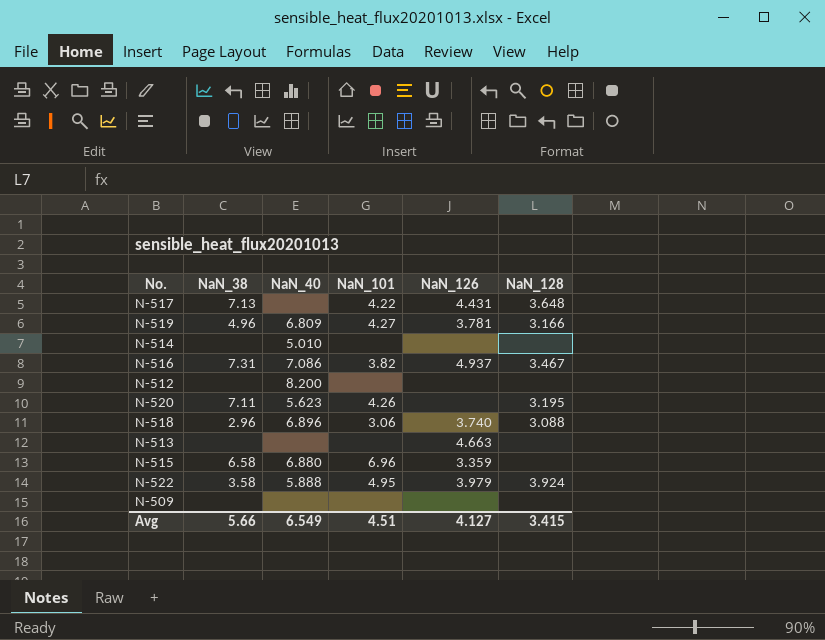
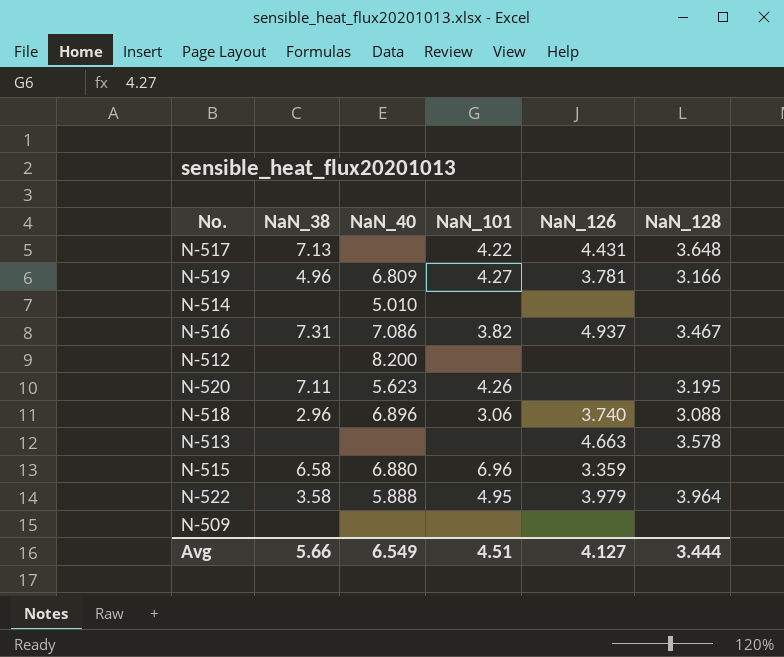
N-513 | NaN_128: none -> 3.578
N-522 | NaN_128: 3.924 -> 3.964
Avg | NaN_128: 3.415 -> 3.444

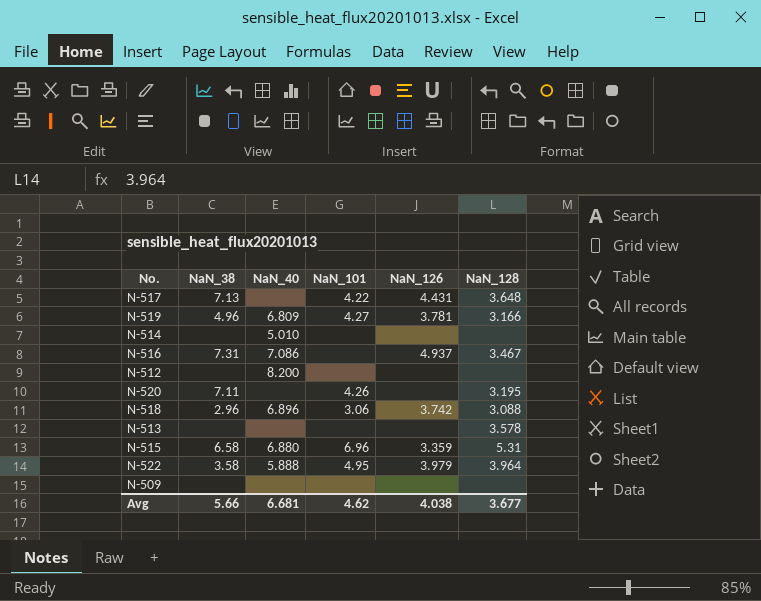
N-516 | NaN_101: 3.82 -> none
N-520 | NaN_40: 5.623 -> none
N-518 | NaN_126: 3.740 -> 3.742
N-513 | NaN_126: 4.663 -> none
N-515 | NaN_128: none -> 5.31
Avg | NaN_40: 6.549 -> 6.681
Avg | NaN_101: 4.51 -> 4.62
Avg | NaN_126: 4.127 -> 4.038
Avg | NaN_128: 3.444 -> 3.677

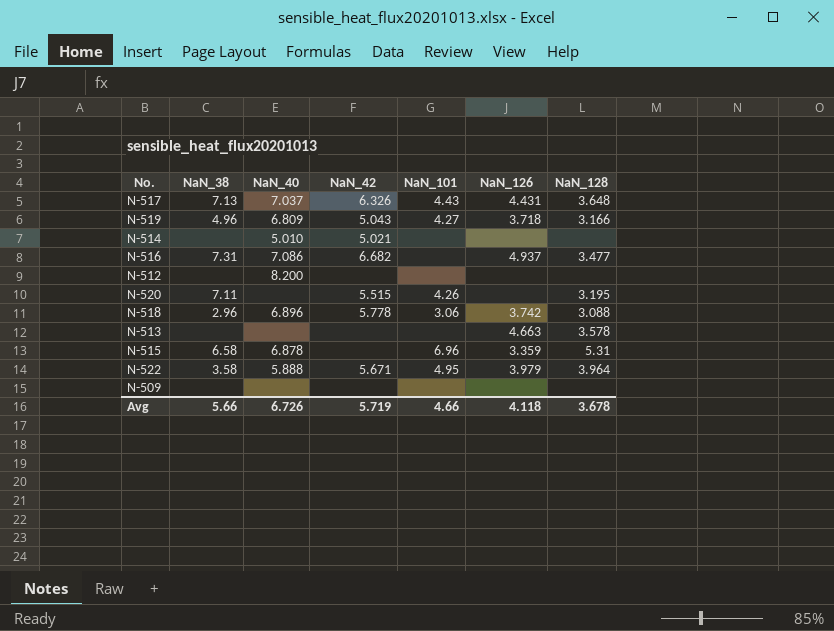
column NaN_42 | position: none -> 4
N-517 | NaN_40: none -> 7.037
N-517 | NaN_101: 4.22 -> 4.43
N-519 | NaN_126: 3.781 -> 3.718
N-516 | NaN_128: 3.467 -> 3.477
N-513 | NaN_126: none -> 4.663
N-515 | NaN_40: 6.880 -> 6.878
Avg | NaN_40: 6.681 -> 6.726
Avg | NaN_101: 4.62 -> 4.66
Avg | NaN_126: 4.038 -> 4.118
Avg | NaN_128: 3.677 -> 3.678

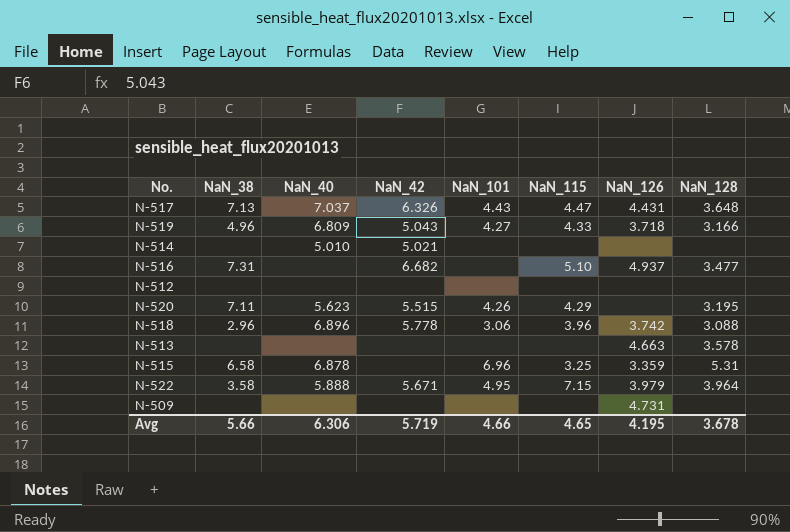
column NaN_115 | position: none -> 6
N-516 | NaN_40: 7.086 -> none
N-512 | NaN_40: 8.200 -> none
N-520 | NaN_40: none -> 5.623
N-509 | NaN_126: none -> 4.731
Avg | NaN_40: 6.726 -> 6.306
Avg | NaN_126: 4.118 -> 4.195

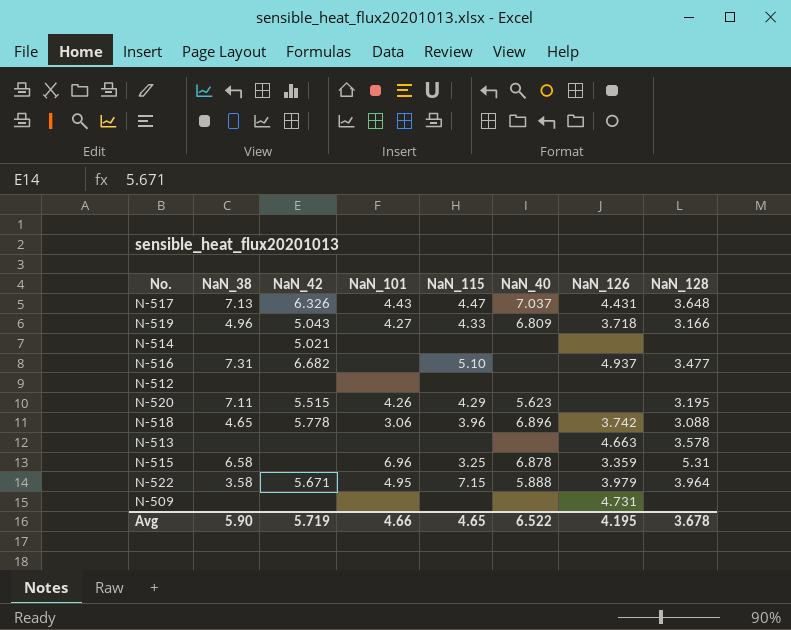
column NaN_40 | position: 3 -> 6
N-514 | NaN_40: 5.010 -> none
N-518 | NaN_38: 2.96 -> 4.65
Avg | NaN_38: 5.66 -> 5.90
Avg | NaN_40: 6.306 -> 6.522

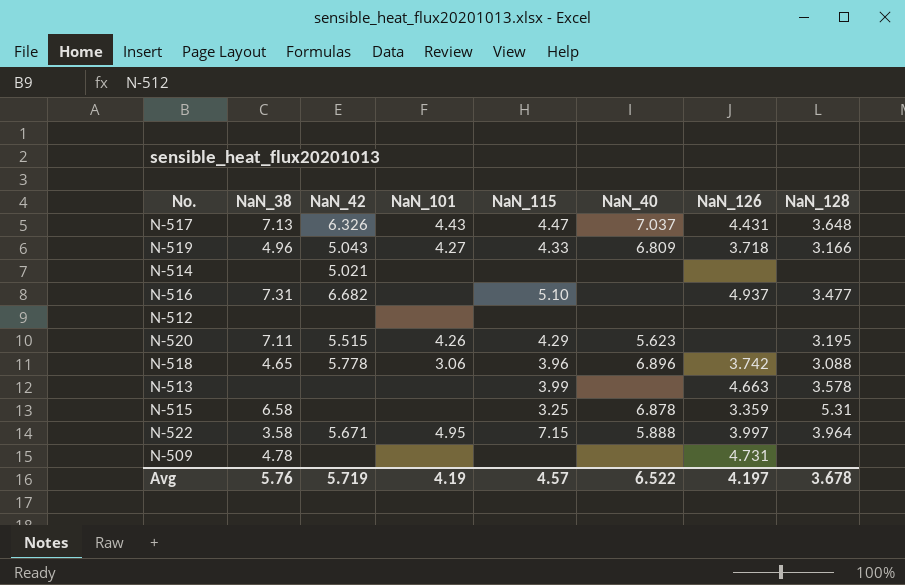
N-513 | NaN_115: none -> 3.99
N-515 | NaN_101: 6.96 -> none
N-522 | NaN_126: 3.979 -> 3.997
N-509 | NaN_38: none -> 4.78
Avg | NaN_38: 5.90 -> 5.76
Avg | NaN_101: 4.66 -> 4.19
Avg | NaN_115: 4.65 -> 4.57
Avg | NaN_126: 4.195 -> 4.197

